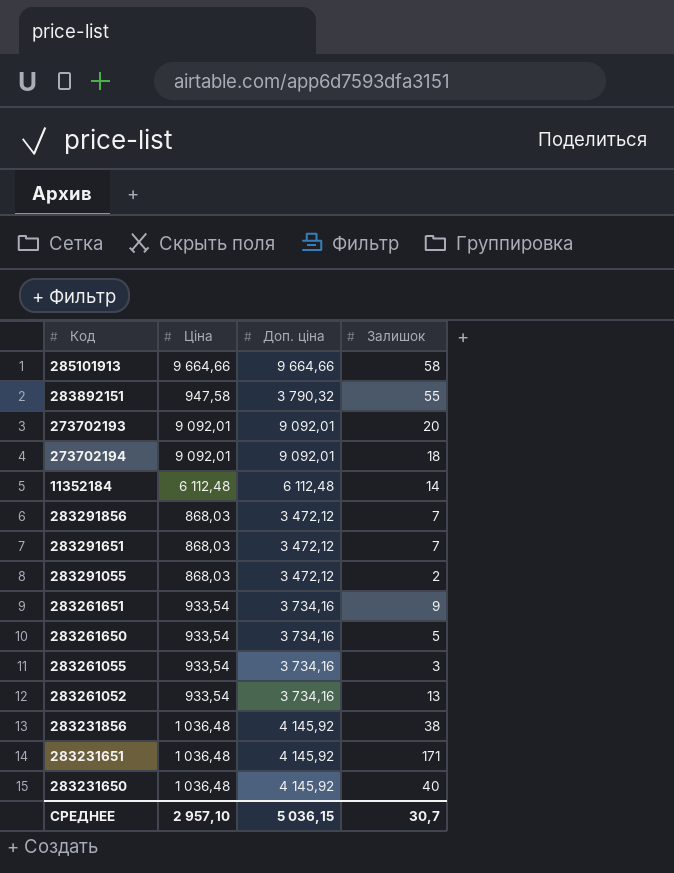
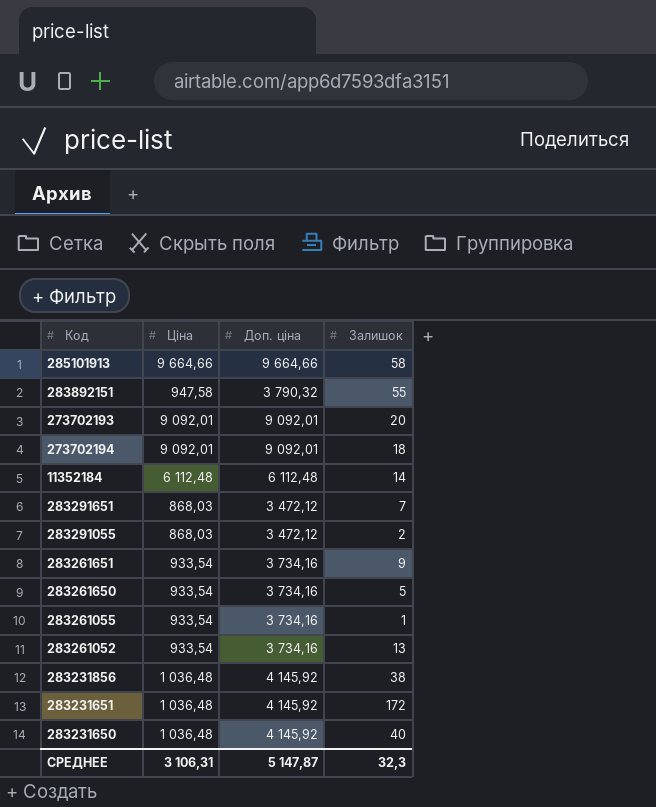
row 283291856: 868,03 | 3 472,12 | 7 -> none
283261055 | Залишок: 3 -> 1
283231651 | Залишок: 171 -> 172
СРЕДНЕЕ | Ціна: 2 957,10 -> 3 106,31
СРЕДНЕЕ | Доп. ціна: 5 036,15 -> 5 147,87
СРЕДНЕЕ | Залишок: 30,7 -> 32,3

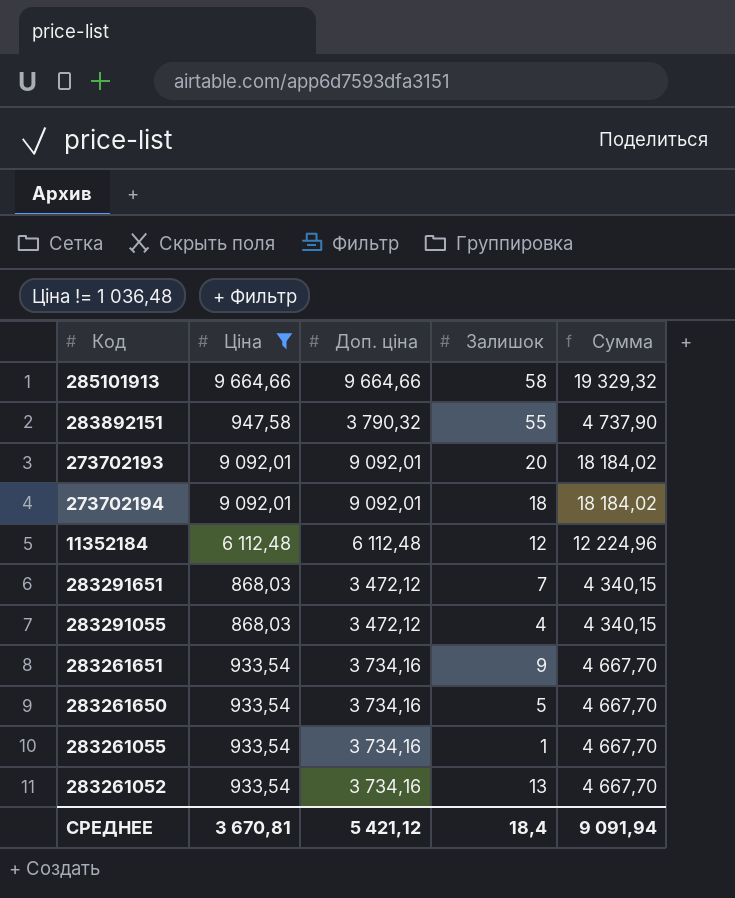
filter: none -> Ціна != 1 036,48
column Сумма | formula: none -> [Ціна] + [Доп. ціна]
11352184 | Залишок: 14 -> 12
283291055 | Залишок: 2 -> 4
СРЕДНЕЕ | Ціна: 3 106,31 -> 3 670,81
СРЕДНЕЕ | Доп. ціна: 5 147,87 -> 5 421,12
СРЕДНЕЕ | Залишок: 32,3 -> 18,4

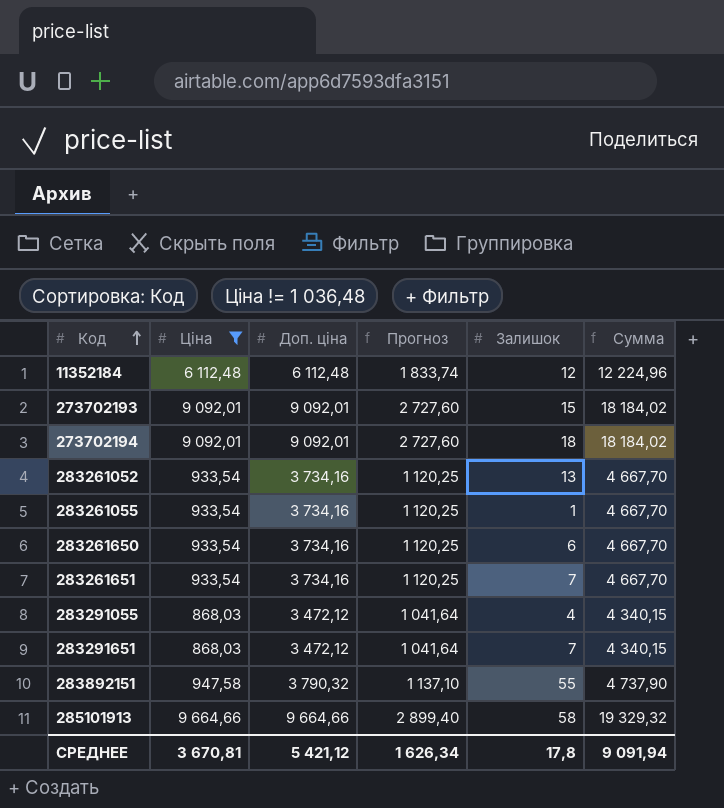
row order: none -> Код ascending
column Прогноз | formula: none -> [Доп. ціна] * 0,3
273702193 | Залишок: 20 -> 15
283261650 | Залишок: 5 -> 6
283261651 | Залишок: 9 -> 7
СРЕДНЕЕ | Залишок: 18,4 -> 17,8

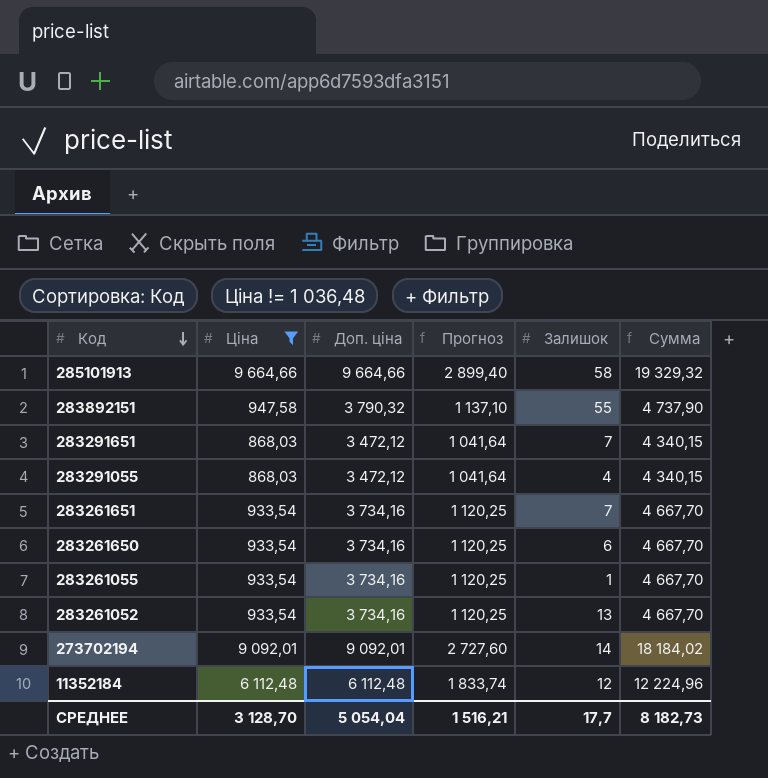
row order: Код ascending -> Код descending
row 273702193: 9 092,01 | 9 092,01 | 2 727,60 | 15 | 18 184,02 -> none
273702194 | Залишок: 18 -> 14
СРЕДНЕЕ | Ціна: 3 670,81 -> 3 128,70
СРЕДНЕЕ | Доп. ціна: 5 421,12 -> 5 054,04
СРЕДНЕЕ | Прогноз: 1 626,34 -> 1 516,21
СРЕДНЕЕ | Залишок: 17,8 -> 17,7
СРЕДНЕЕ | Сумма: 9 091,94 -> 8 182,73

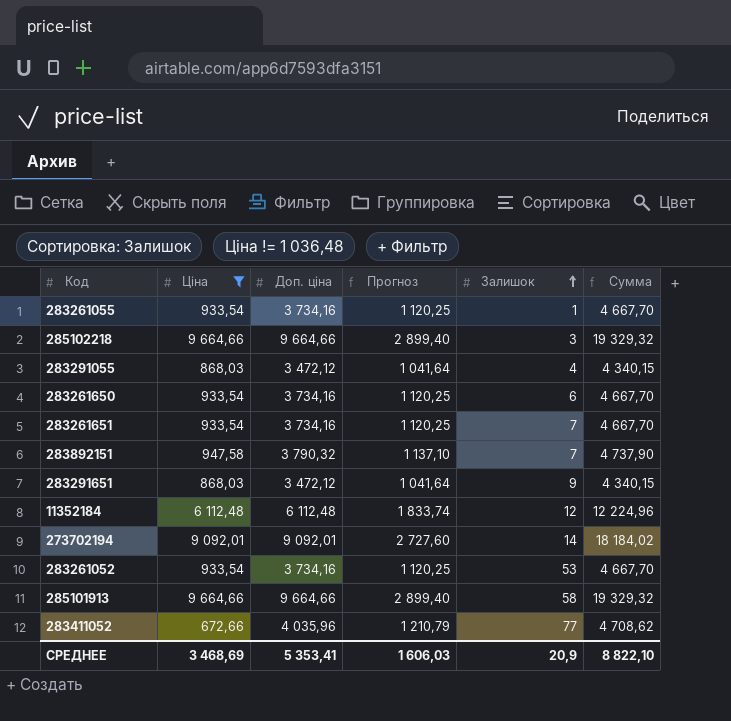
row order: Код descending -> Залишок ascending
row 285102218: none -> 9 664,66 | 9 664,66 | 2 899,40 | 3 | 19 329,32
283892151 | Залишок: 55 -> 7
283291651 | Залишок: 7 -> 9
283261052 | Залишок: 13 -> 53
row 283411052: none -> 672,66 | 4 035,96 | 1 210,79 | 77 | 4 708,62
СРЕДНЕЕ | Ціна: 3 128,70 -> 3 468,69
СРЕДНЕЕ | Доп. ціна: 5 054,04 -> 5 353,41
СРЕДНЕЕ | Прогноз: 1 516,21 -> 1 606,03
СРЕДНЕЕ | Залишок: 17,7 -> 20,9
СРЕДНЕЕ | Сумма: 8 182,73 -> 8 822,10

